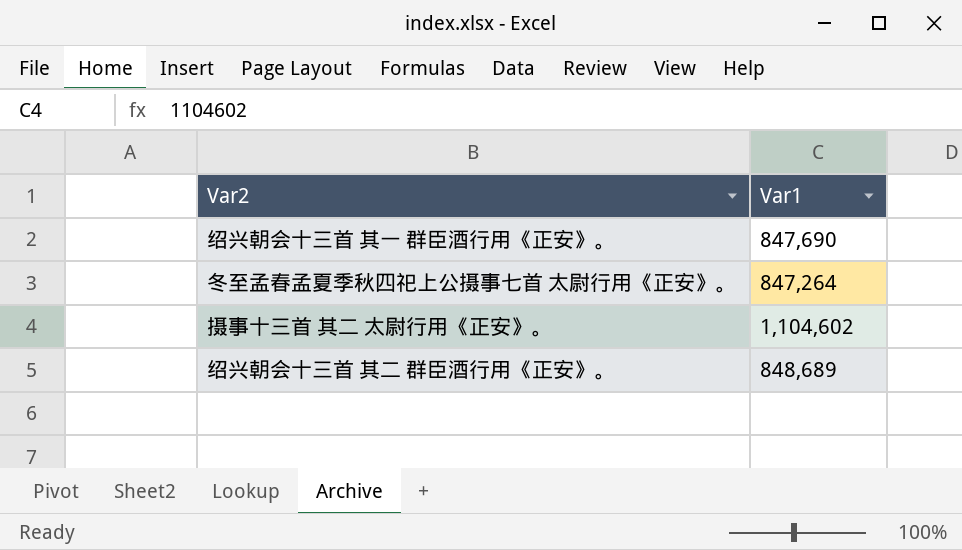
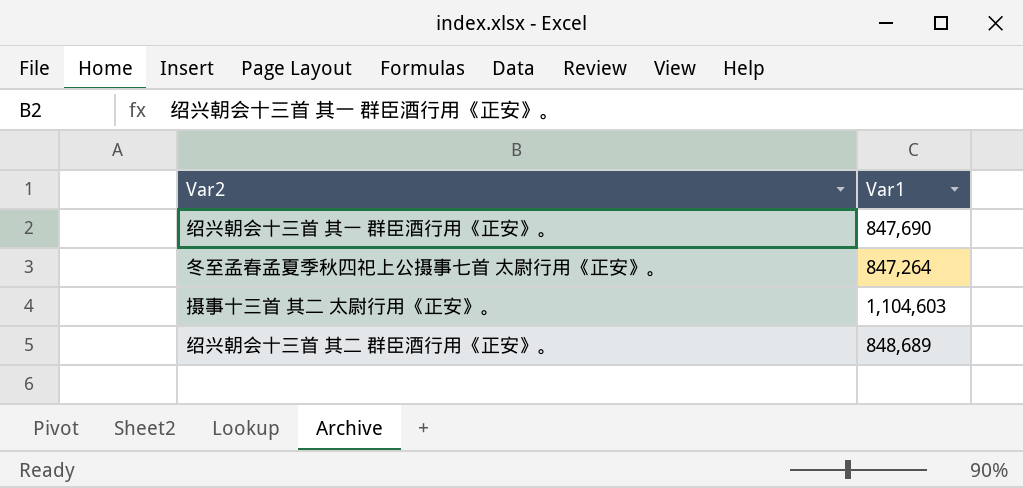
摄事十三首 其二 太尉行用《正安》。 | Var1: 1,104,602 -> 1,104,603

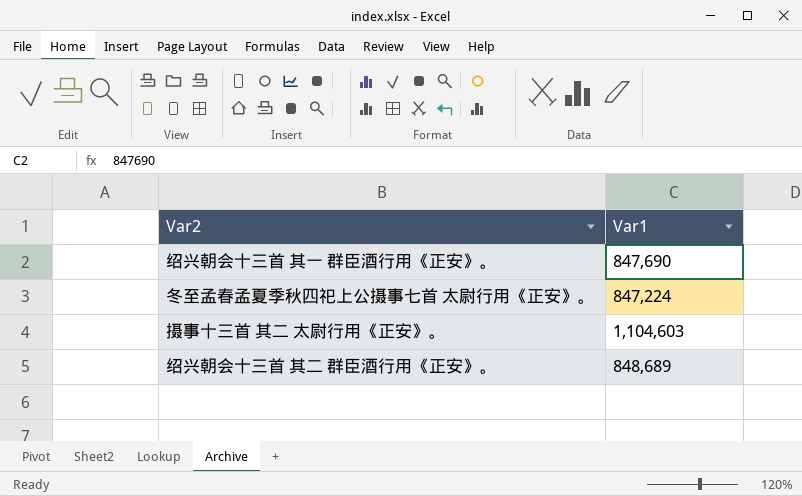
冬至孟春孟夏季秋四祀上公摄事七首 太尉行用《正安》。 | Var1: 847,264 -> 847,224

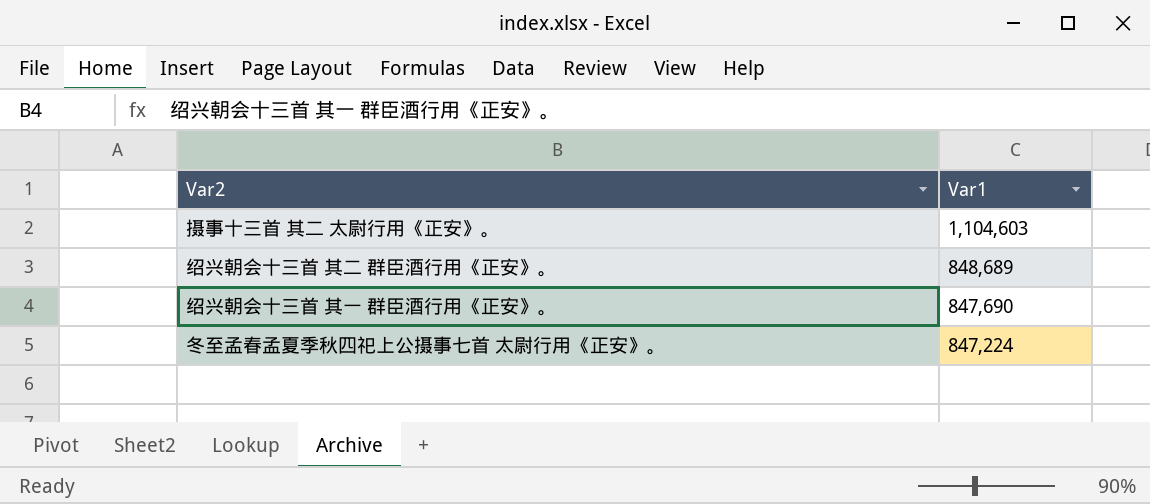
row order: none -> Var1 descending

